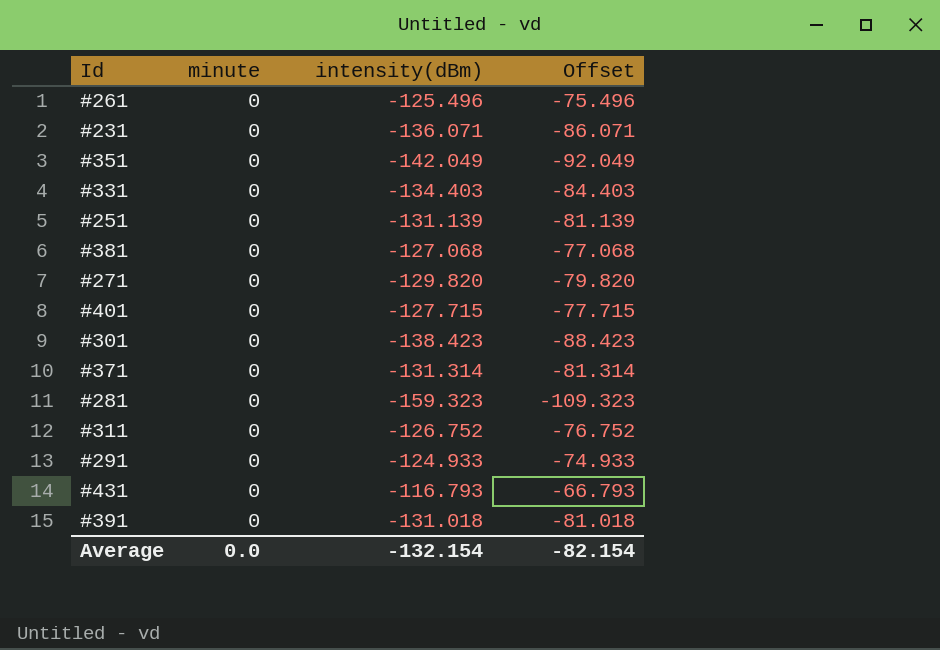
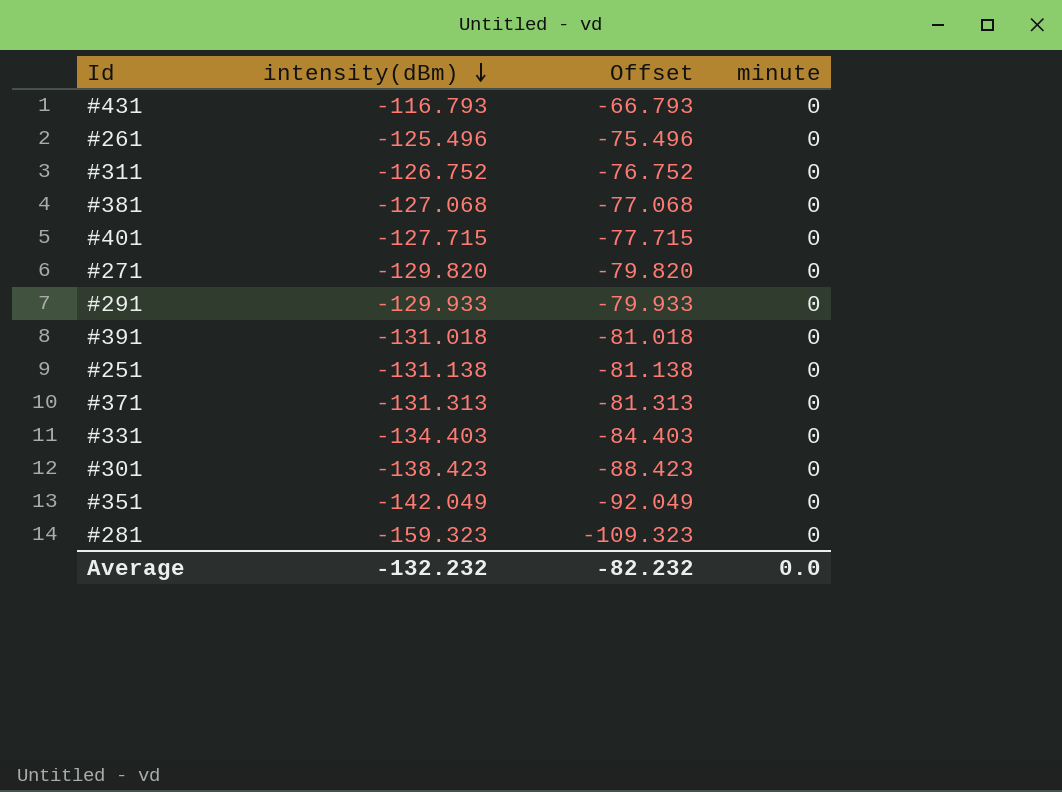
row order: none -> intensity(dBm) descending
column minute | position: 2 -> 4
row #231: 0 | -136.071 | -86.071 -> none
#291 | intensity(dBm): -124.933 -> -129.933
#291 | Offset: -74.933 -> -79.933
#251 | intensity(dBm): -131.139 -> -131.138
#251 | Offset: -81.139 -> -81.138
#371 | intensity(dBm): -131.314 -> -131.313
#371 | Offset: -81.314 -> -81.313
Average | intensity(dBm): -132.154 -> -132.232
Average | Offset: -82.154 -> -82.232

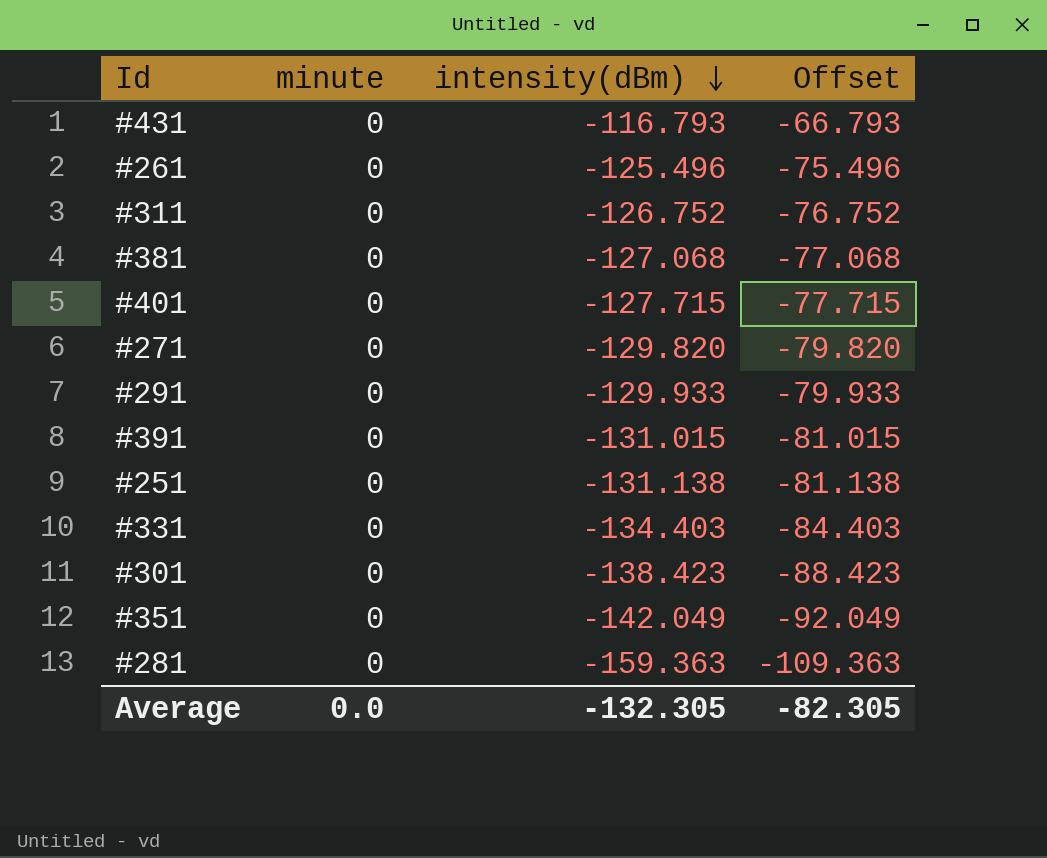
column minute | position: 4 -> 2
row #371: -131.313 | -81.313 | 0 -> none
#391 | intensity(dBm): -131.018 -> -131.015
#391 | Offset: -81.018 -> -81.015
#281 | intensity(dBm): -159.323 -> -159.363
#281 | Offset: -109.323 -> -109.363
Average | intensity(dBm): -132.232 -> -132.305
Average | Offset: -82.232 -> -82.305

